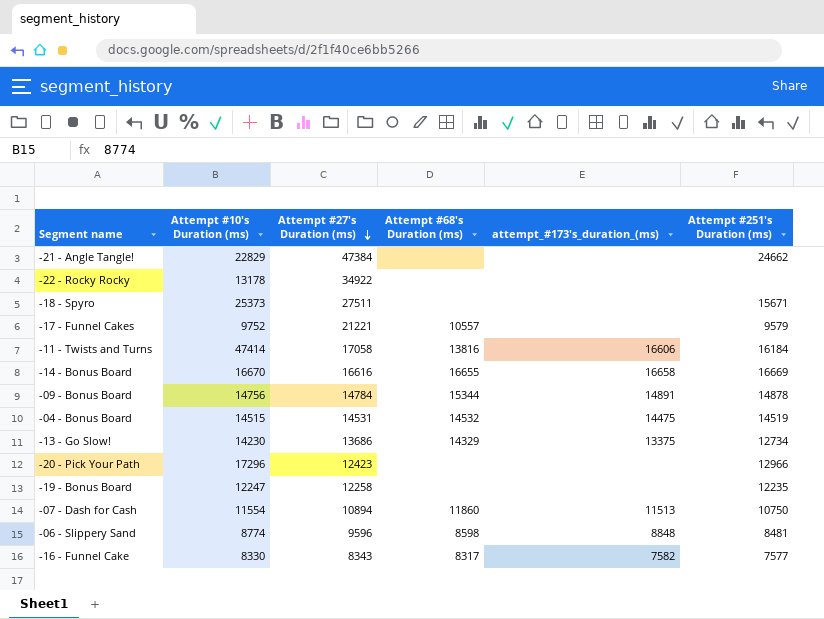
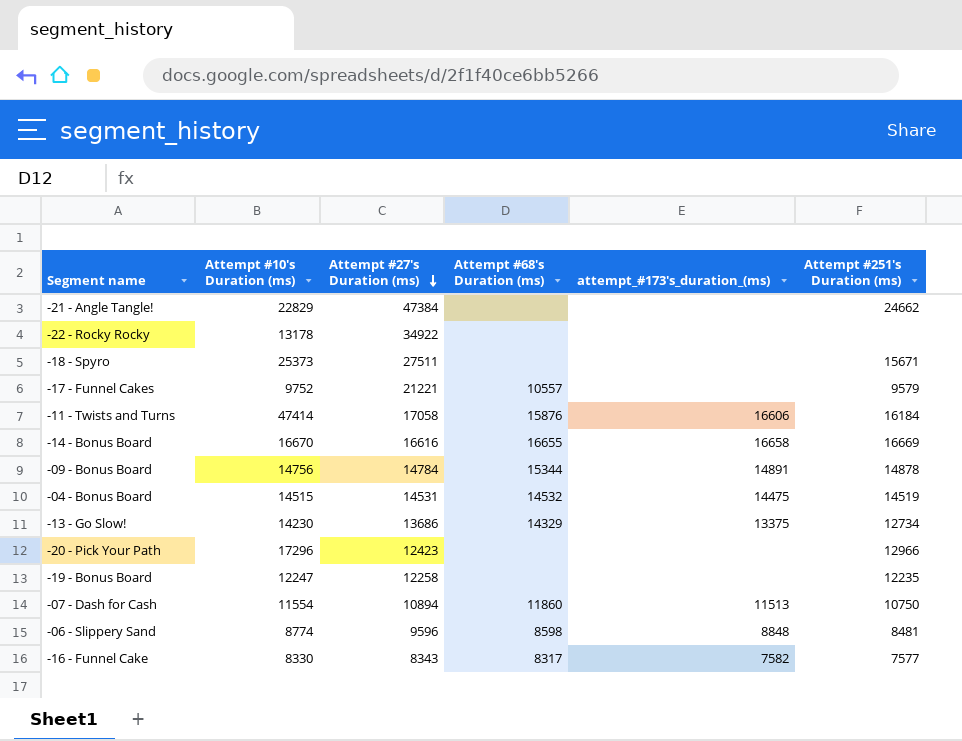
-11 - Twists and Turns | Attempt #68's Duration (ms): 13816 -> 15876

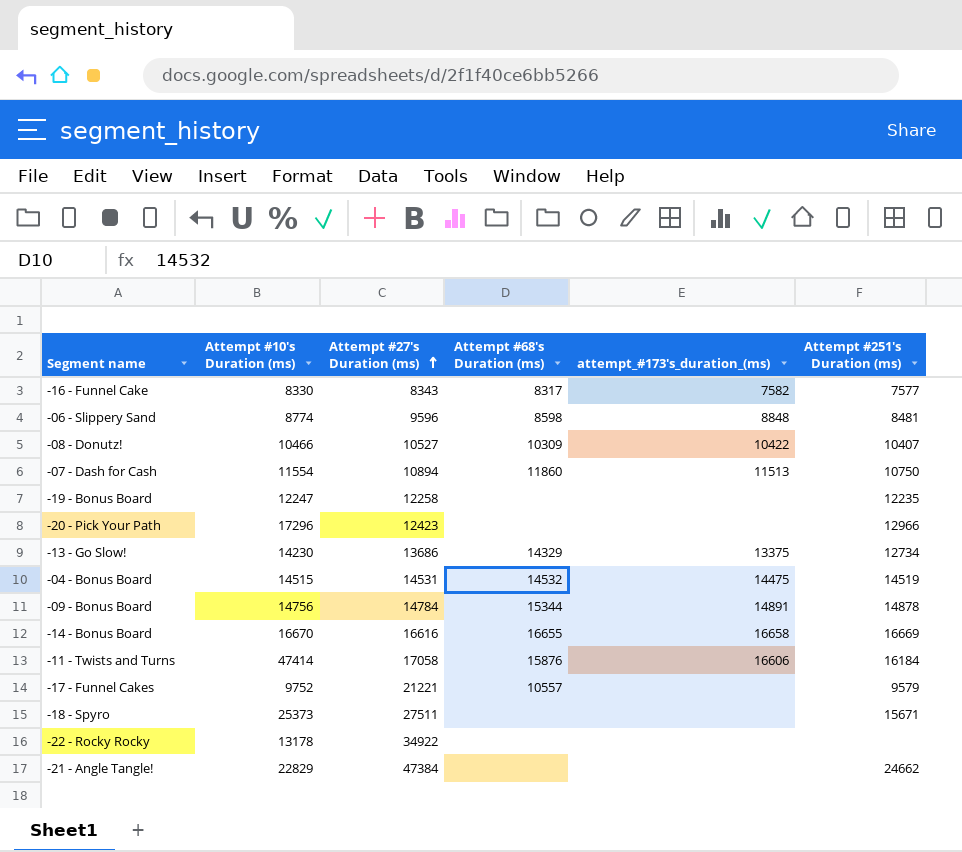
row order: Attempt #27's Duration (ms) descending -> Attempt #27's Duration (ms) ascending
row -08 - Donutz!: none -> 10466 | 10527 | 10309 | 10422 | 10407

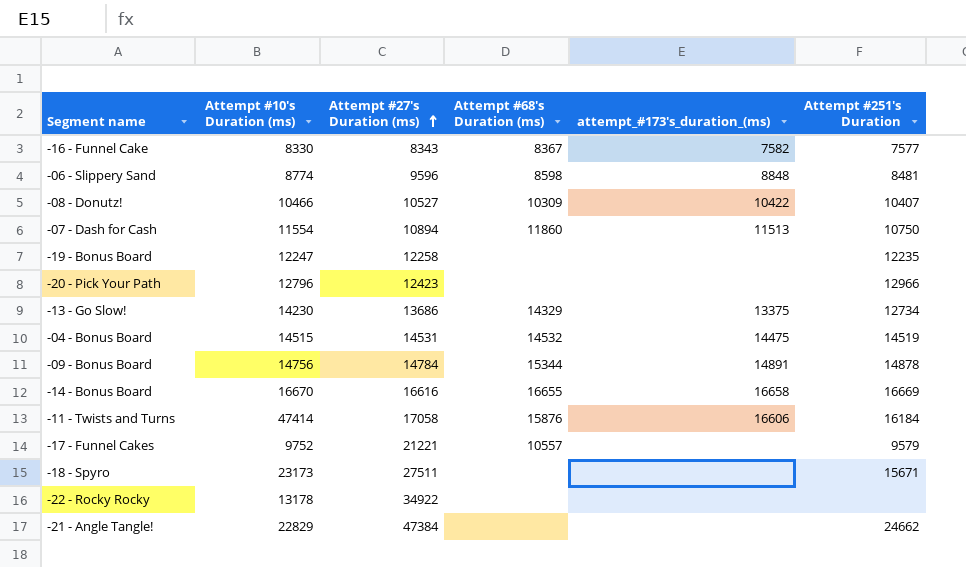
column name: Attempt #251's Duration (ms) -> Attempt #251's Duration
-16 - Funnel Cake | Attempt #68's Duration (ms): 8317 -> 8367
-20 - Pick Your Path | Attempt #10's Duration (ms): 17296 -> 12796
-18 - Spyro | Attempt #10's Duration (ms): 25373 -> 23173

